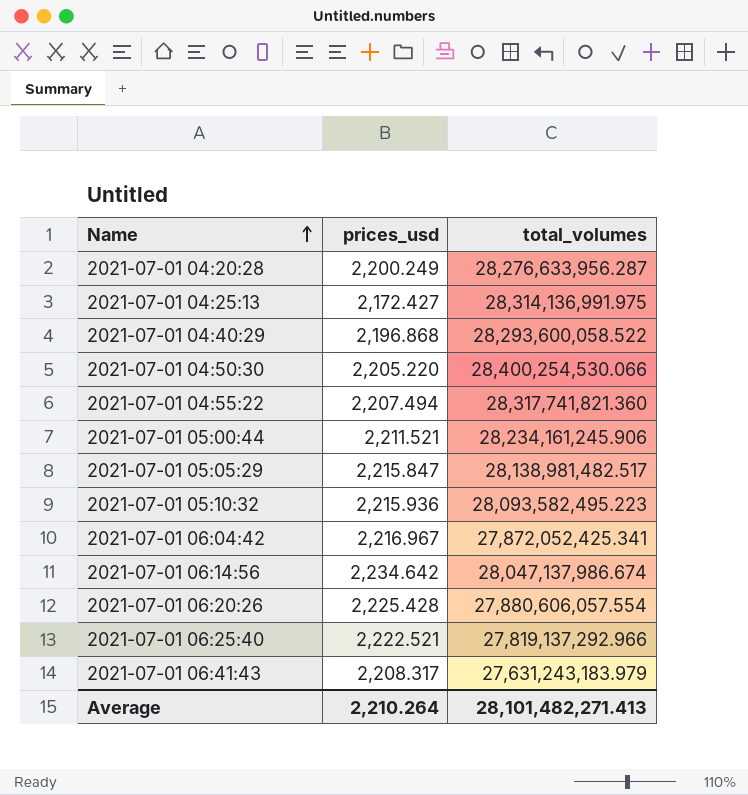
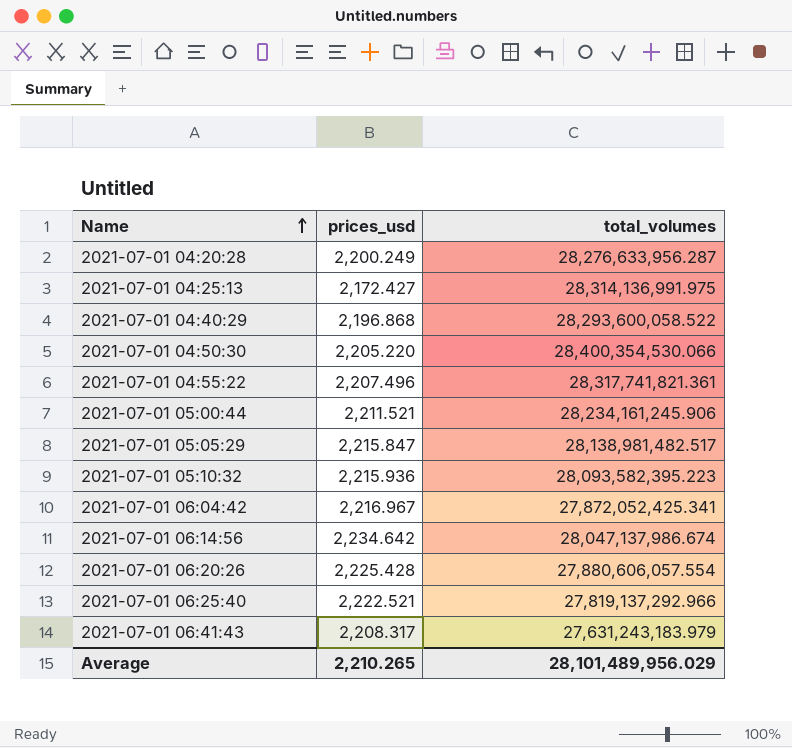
2021-07-01 04:50:30 | total_volumes: 28,400,254,530.066 -> 28,400,354,530.066
2021-07-01 04:55:22 | prices_usd: 2,207.494 -> 2,207.496
2021-07-01 04:55:22 | total_volumes: 28,317,741,821.360 -> 28,317,741,821.361
2021-07-01 05:10:32 | total_volumes: 28,093,582,495.223 -> 28,093,582,395.223
Average | prices_usd: 2,210.264 -> 2,210.265
Average | total_volumes: 28,101,482,271.413 -> 28,101,489,956.029

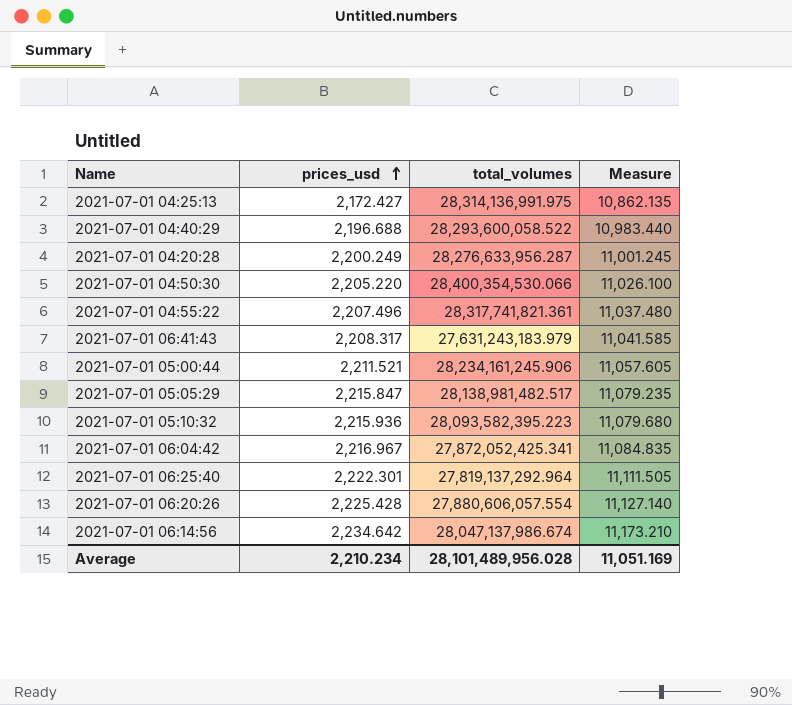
row order: Name ascending -> prices_usd ascending
column Measure | formula: none -> [prices_usd] * 5
2021-07-01 04:40:29 | prices_usd: 2,196.868 -> 2,196.688
2021-07-01 06:25:40 | prices_usd: 2,222.521 -> 2,222.301
2021-07-01 06:25:40 | total_volumes: 27,819,137,292.966 -> 27,819,137,292.964
Average | prices_usd: 2,210.265 -> 2,210.234
Average | total_volumes: 28,101,489,956.029 -> 28,101,489,956.028

